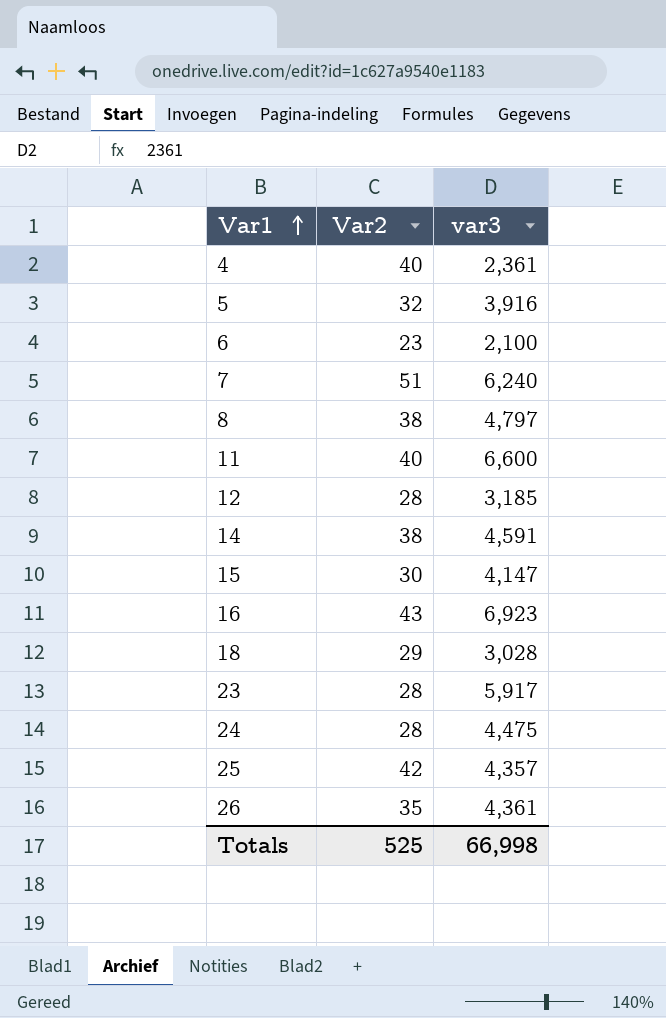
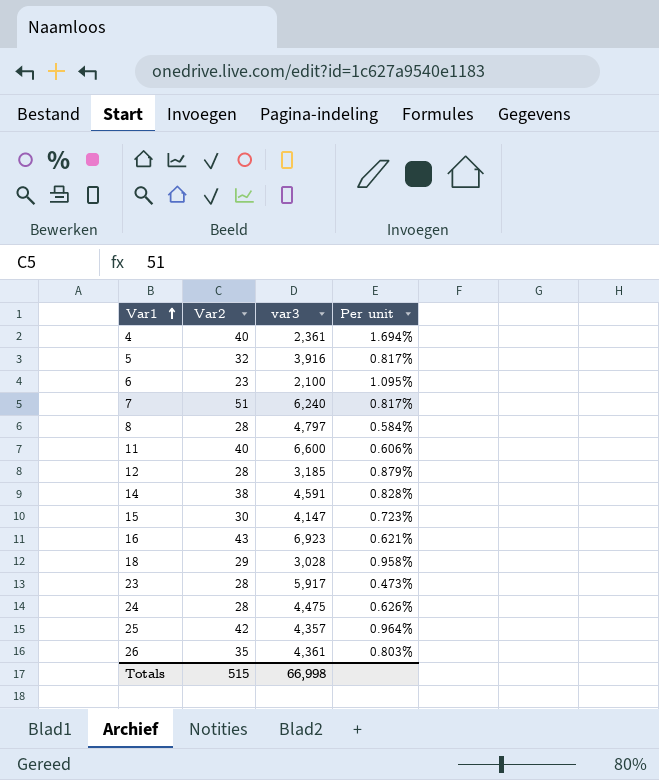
column Per unit | formula: none -> [Var2] / [var3]
8 | Var2: 38 -> 28
Totals | Var2: 525 -> 515

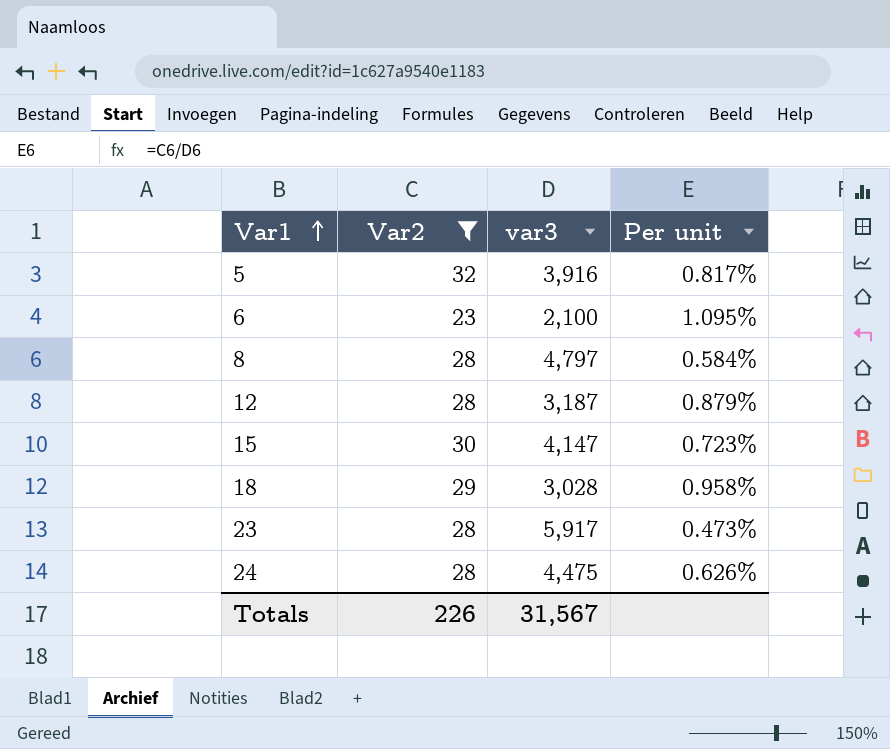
filter: none -> Var2 <= 32
12 | var3: 3,185 -> 3,187
Totals | Var2: 515 -> 226
Totals | var3: 66,998 -> 31,567

